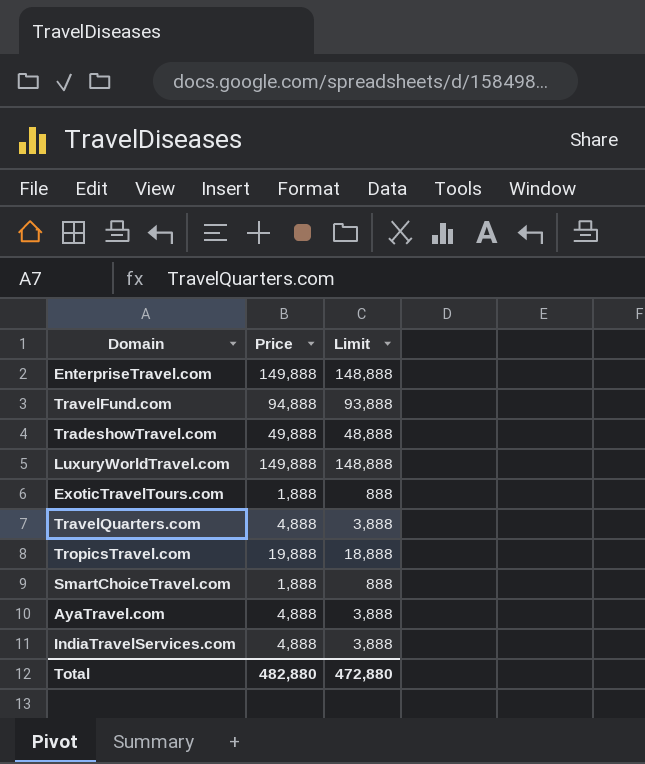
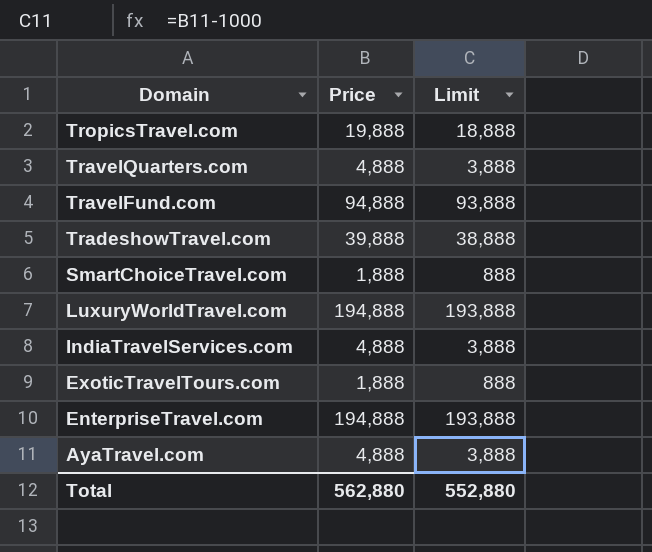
row order: none -> Domain descending
TradeshowTravel.com | Price: 49,888 -> 39,888
TradeshowTravel.com | Limit: 48,888 -> 38,888
LuxuryWorldTravel.com | Price: 149,888 -> 194,888
LuxuryWorldTravel.com | Limit: 148,888 -> 193,888
EnterpriseTravel.com | Price: 149,888 -> 194,888
EnterpriseTravel.com | Limit: 148,888 -> 193,888
Total | Price: 482,880 -> 562,880
Total | Limit: 472,880 -> 552,880

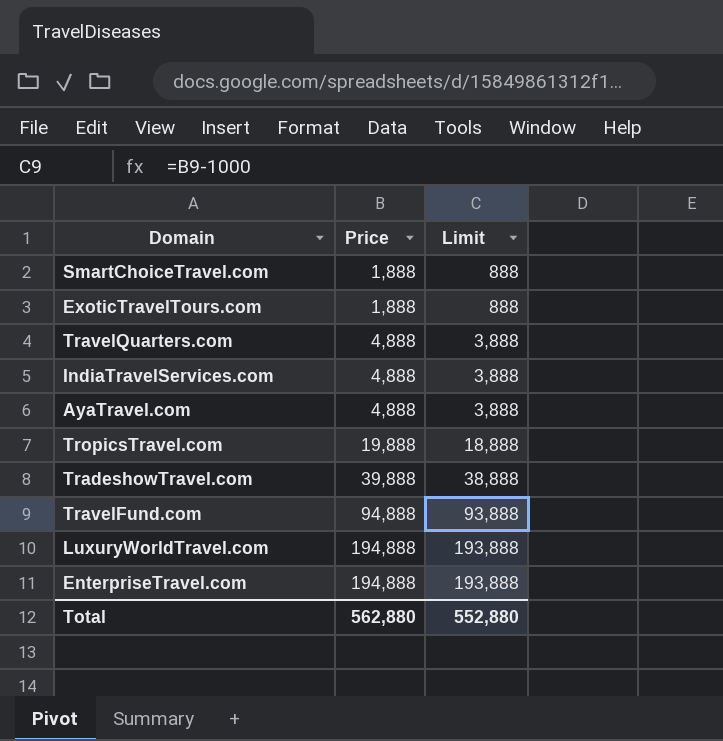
row order: Domain descending -> Price ascending

